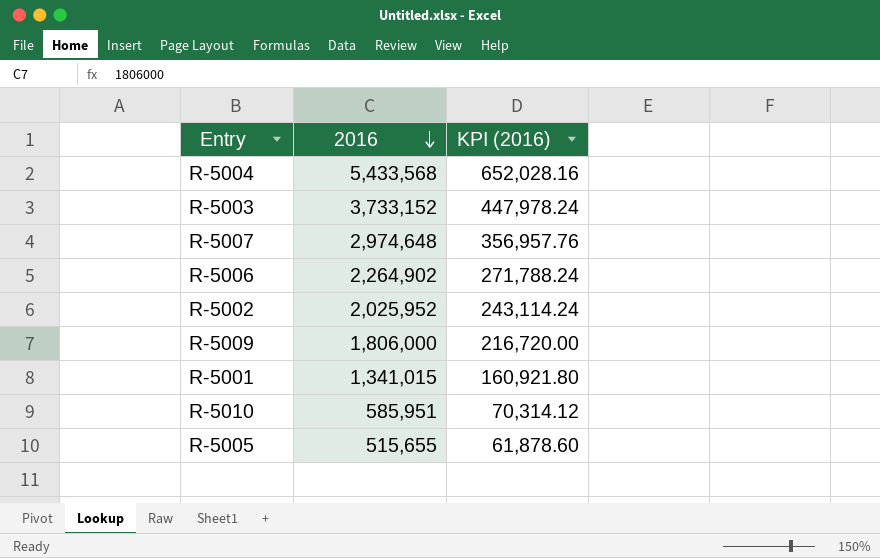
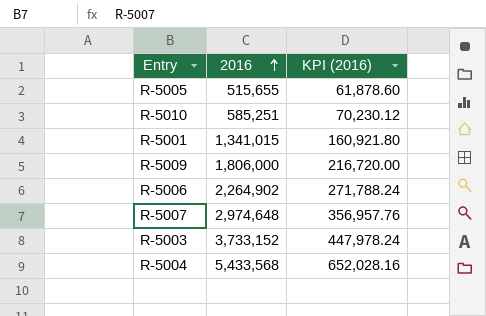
row order: 2016 descending -> 2016 ascending
row R-5002: 2,025,952 | 243,114.24 -> none
R-5010 | 2016: 585,951 -> 585,251
R-5010 | KPI (2016): 70,314.12 -> 70,230.12

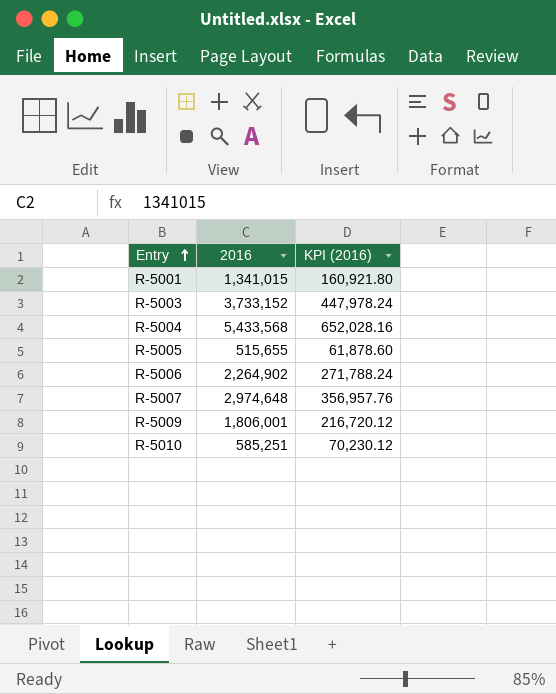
row order: 2016 ascending -> Entry ascending
R-5009 | 2016: 1,806,000 -> 1,806,001
R-5009 | KPI (2016): 216,720.00 -> 216,720.12

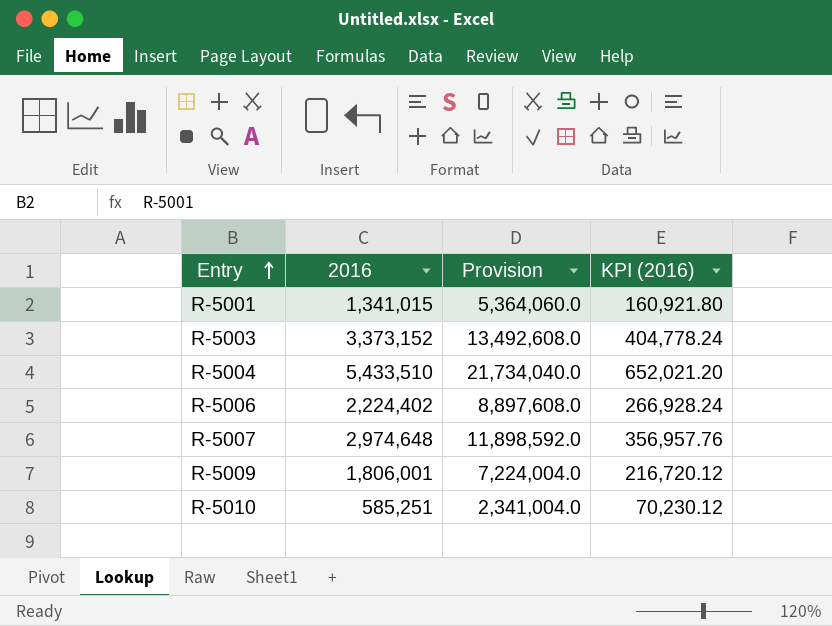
column Provision | formula: none -> [2016] * 4
row R-5005: 515,655 | 61,878.60 -> none
R-5003 | 2016: 3,733,152 -> 3,373,152
R-5003 | KPI (2016): 447,978.24 -> 404,778.24
R-5004 | 2016: 5,433,568 -> 5,433,510
R-5004 | KPI (2016): 652,028.16 -> 652,021.20
R-5006 | 2016: 2,264,902 -> 2,224,402
R-5006 | KPI (2016): 271,788.24 -> 266,928.24

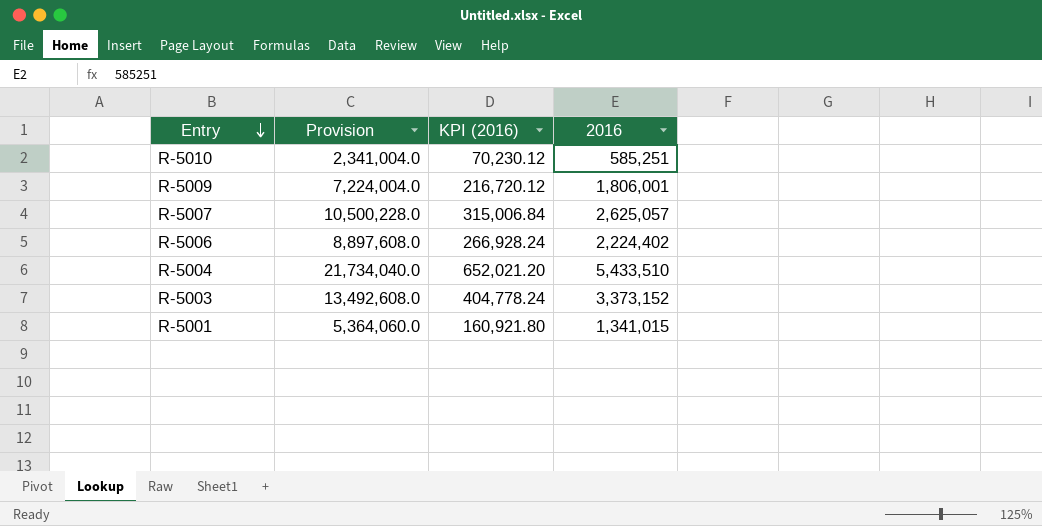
row order: Entry ascending -> Entry descending
column 2016 | position: 2 -> 4
R-5007 | Provision: 11,898,592.0 -> 10,500,228.0
R-5007 | KPI (2016): 356,957.76 -> 315,006.84
R-5007 | 2016: 2,974,648 -> 2,625,057

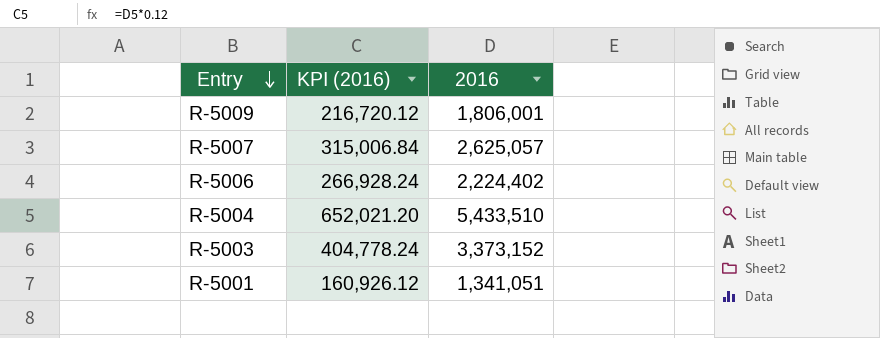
column Provision | formula: [2016] * 4 -> none
row R-5010: 2,341,004.0 | 70,230.12 | 585,251 -> none
R-5001 | KPI (2016): 160,921.80 -> 160,926.12
R-5001 | 2016: 1,341,015 -> 1,341,051

